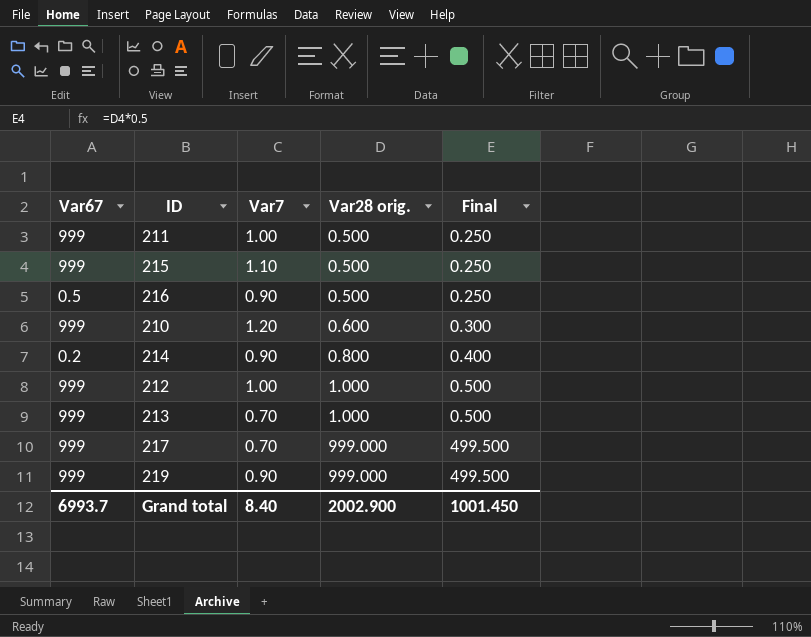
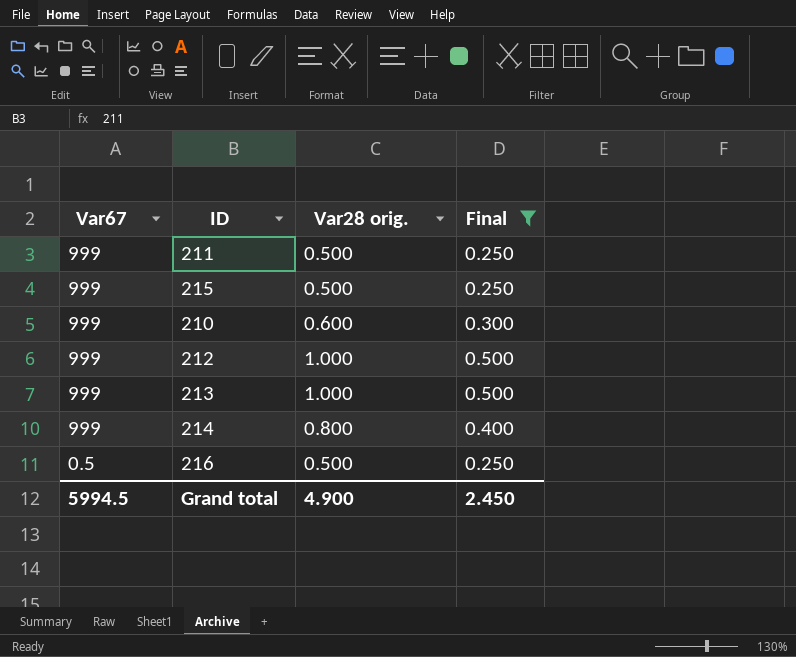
filter: none -> Final != 499.500
row order: Var28 orig. ascending -> Var67 descending
column Var7 | position: 3 -> none
214 | Var67: 0.2 -> 999
Grand total | Var67: 6993.7 -> 5994.5
Grand total | Var28 orig.: 2002.900 -> 4.900
Grand total | Final: 1001.450 -> 2.450

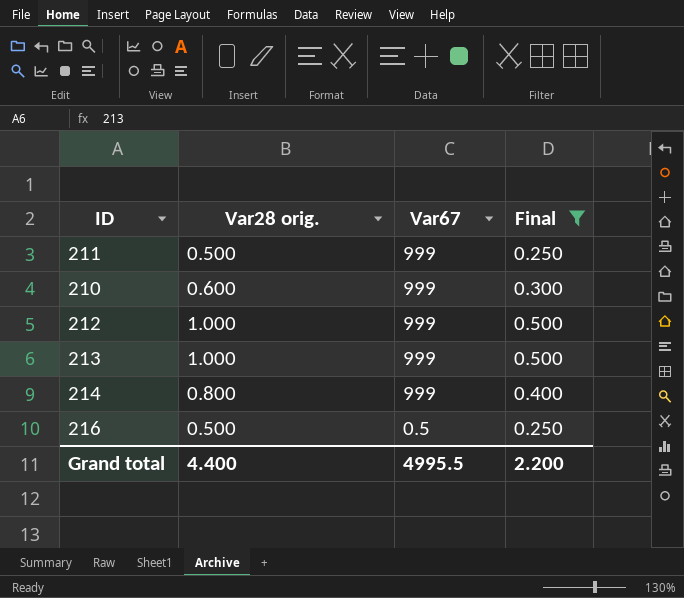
column Var67 | position: 1 -> 3
row 215: 999 | 0.500 | 0.250 -> none
Grand total | Var28 orig.: 4.900 -> 4.400
Grand total | Var67: 5994.5 -> 4995.5
Grand total | Final: 2.450 -> 2.200

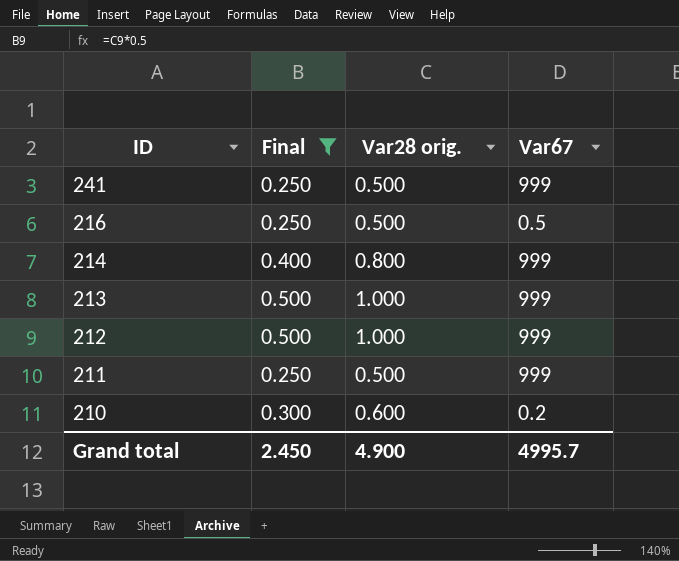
row order: Var67 descending -> ID descending
column Final | position: 4 -> 2
row 241: none -> 0.250 | 0.500 | 999
210 | Var67: 999 -> 0.2
Grand total | Final: 2.200 -> 2.450
Grand total | Var28 orig.: 4.400 -> 4.900
Grand total | Var67: 4995.5 -> 4995.7

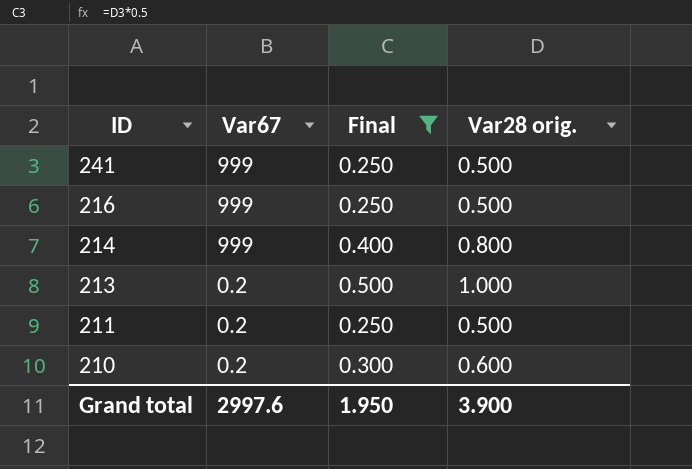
column Var67 | position: 4 -> 2
row 212: 0.500 | 1.000 | 999 -> none
216 | Var67: 0.5 -> 999
213 | Var67: 999 -> 0.2
211 | Var67: 999 -> 0.2
Grand total | Var67: 4995.7 -> 2997.6
Grand total | Final: 2.450 -> 1.950
Grand total | Var28 orig.: 4.900 -> 3.900

